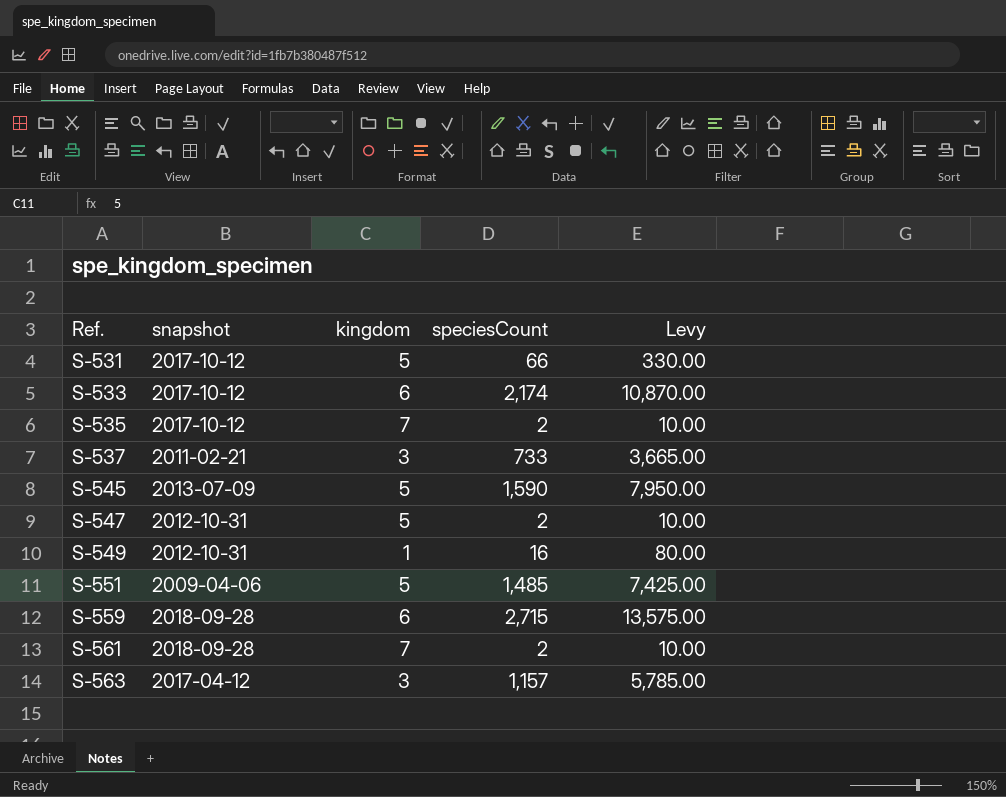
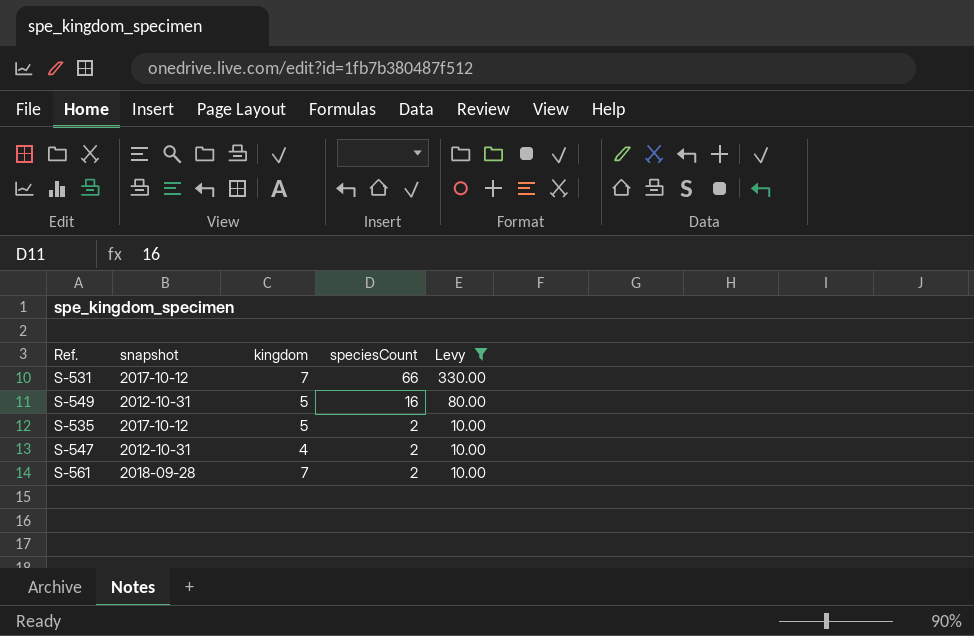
filter: none -> Levy <= 330.00
row order: Ref. ascending -> speciesCount descending
S-531 | kingdom: 5 -> 7
S-549 | kingdom: 1 -> 5
S-535 | kingdom: 7 -> 5
S-547 | kingdom: 5 -> 4

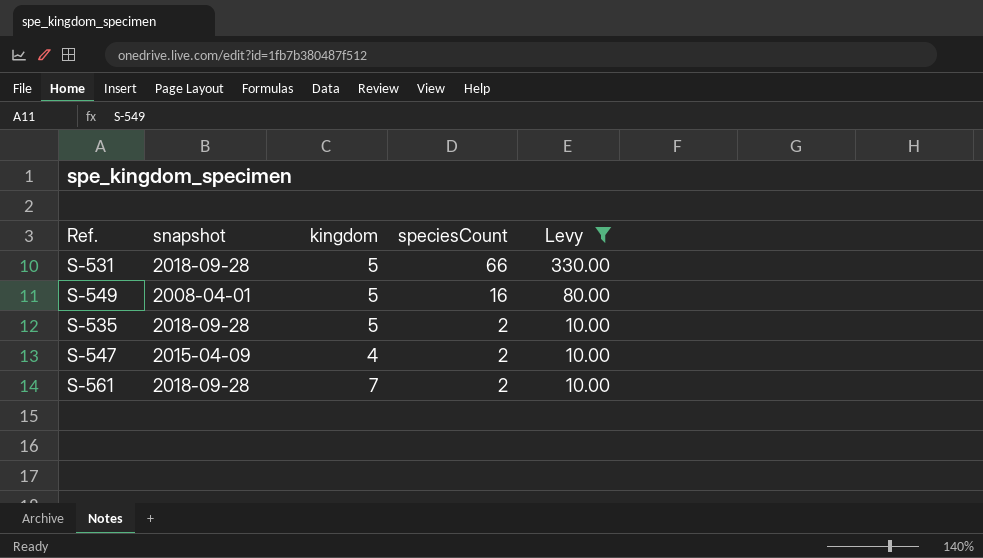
S-531 | snapshot: 2017-10-12 -> 2018-09-28
S-531 | kingdom: 7 -> 5
S-549 | snapshot: 2012-10-31 -> 2008-04-01
S-535 | snapshot: 2017-10-12 -> 2018-09-28
S-547 | snapshot: 2012-10-31 -> 2015-04-09

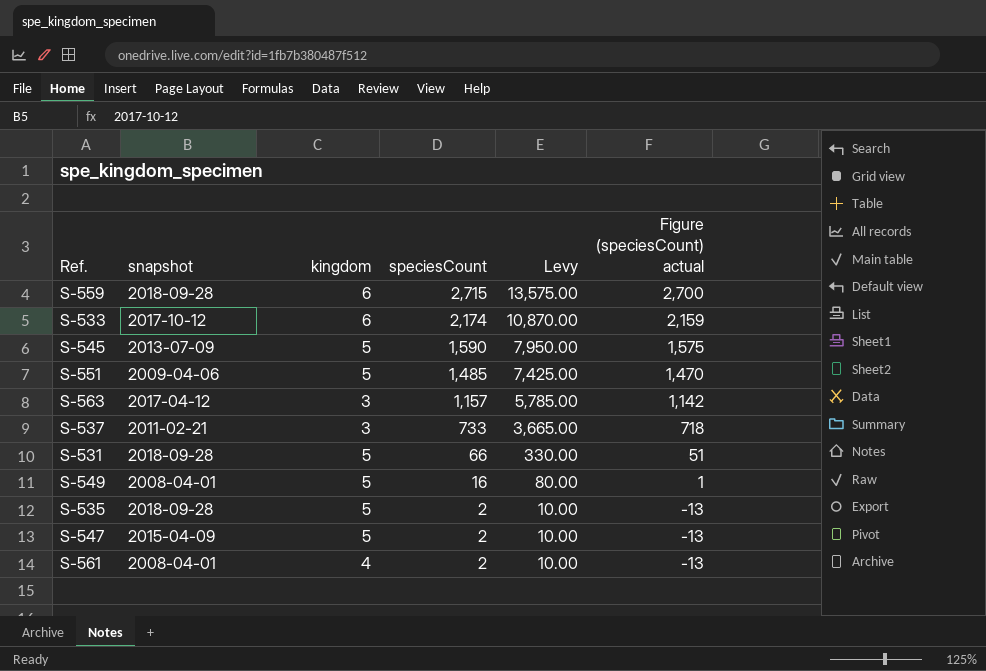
filter: Levy <= 330.00 -> none
column Figure (speciesCount) actual | formula: none -> [speciesCount] - 15
S-547 | kingdom: 4 -> 5
S-561 | snapshot: 2018-09-28 -> 2008-04-01
S-561 | kingdom: 7 -> 4

